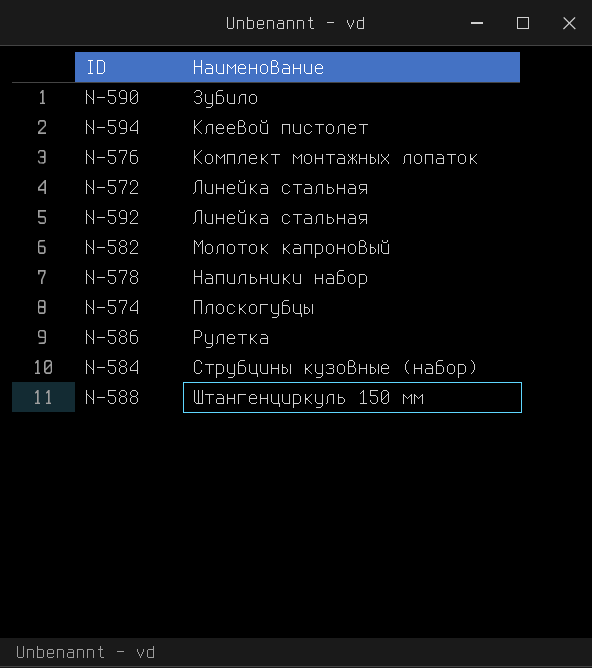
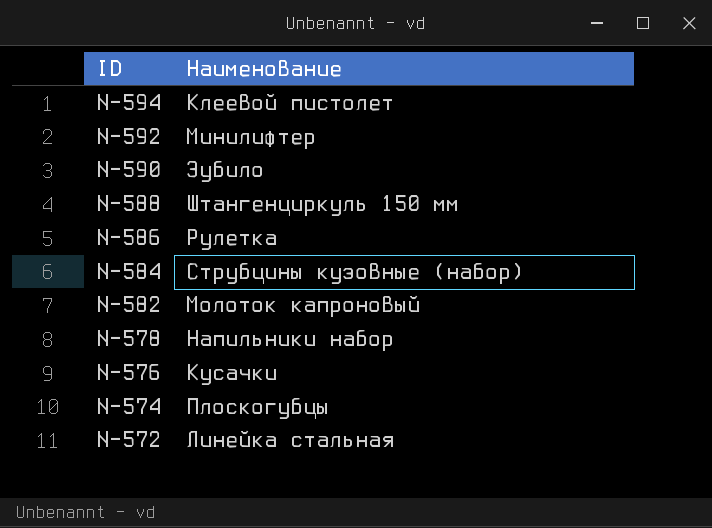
row order: Наименование ascending -> ID descending
N-592 | Наименование: Линейка стальная -> Минилифтер
N-576 | Наименование: Комплект монтажных лопаток -> Кусачки

